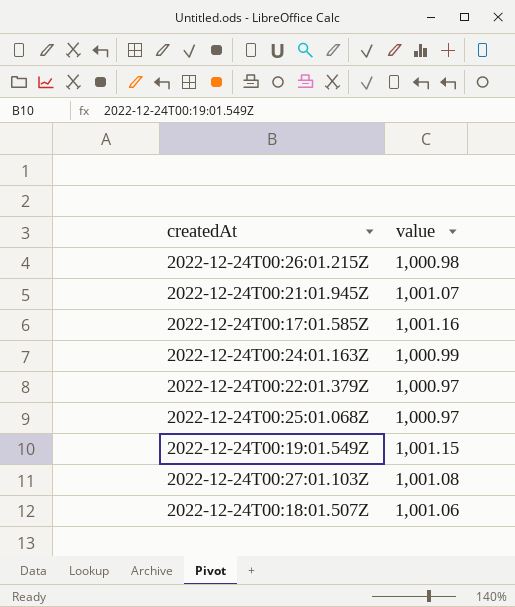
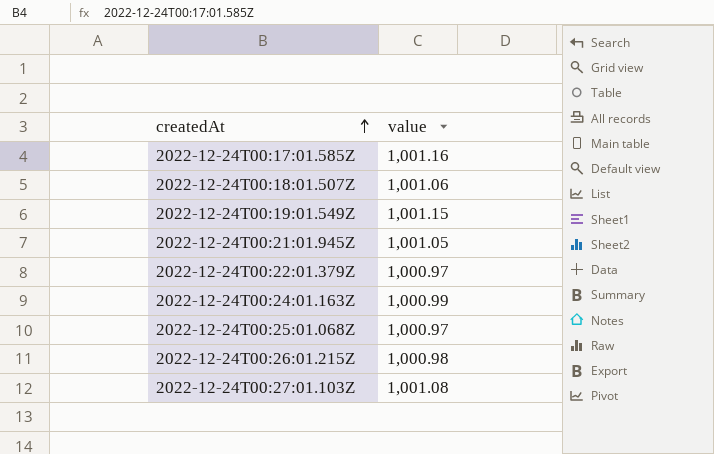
row order: none -> createdAt ascending
2022-12-24T00:21:01.945Z | value: 1,001.07 -> 1,001.05

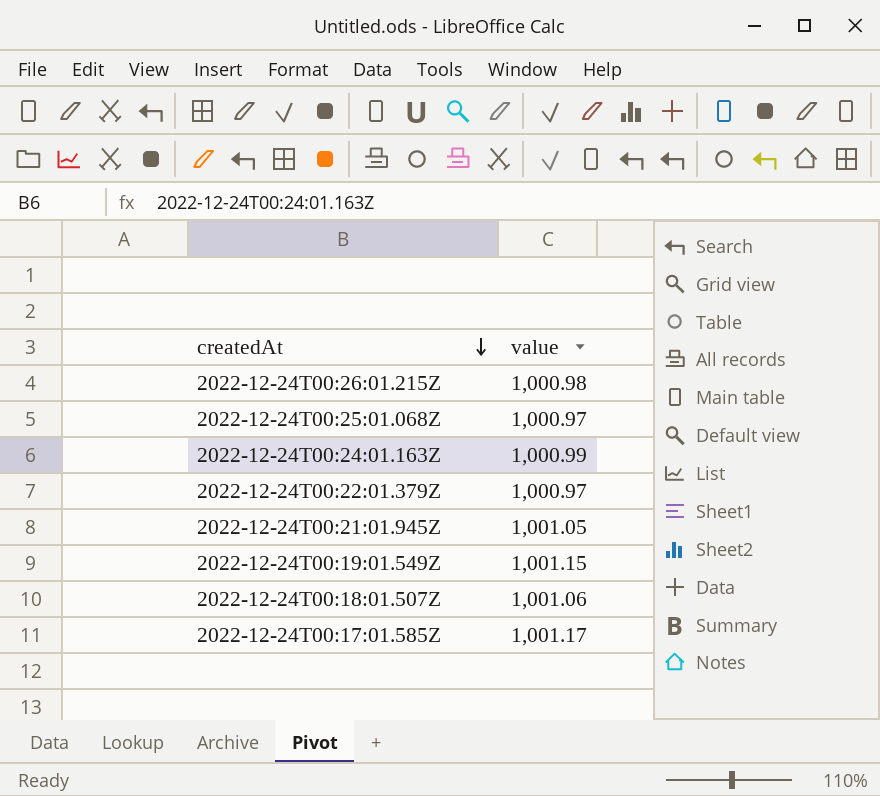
row order: createdAt ascending -> createdAt descending
row 2022-12-24T00:27:01.103Z: 1,001.08 -> none
2022-12-24T00:17:01.585Z | value: 1,001.16 -> 1,001.17

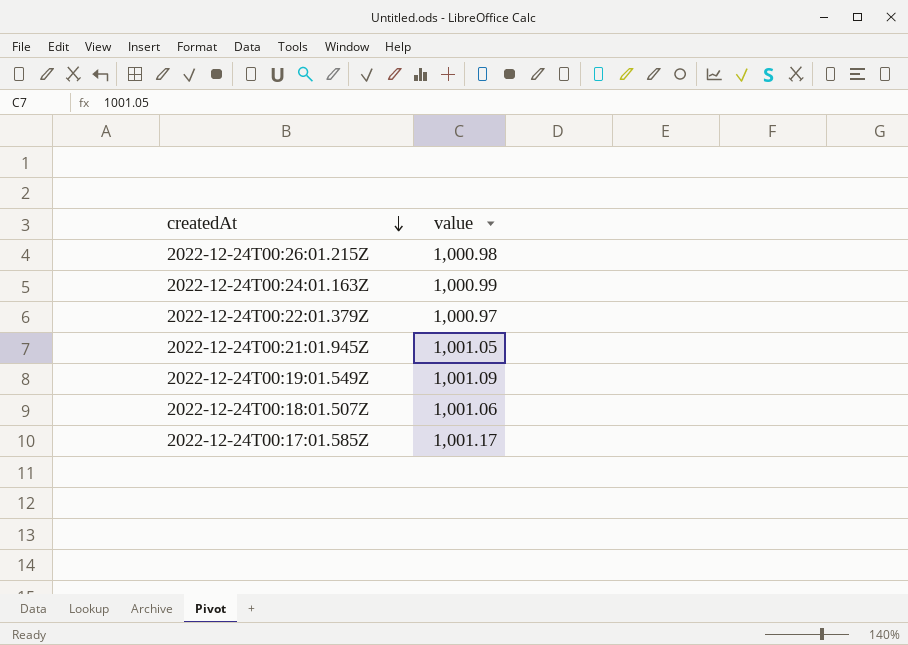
row 2022-12-24T00:25:01.068Z: 1,000.97 -> none
2022-12-24T00:19:01.549Z | value: 1,001.15 -> 1,001.09

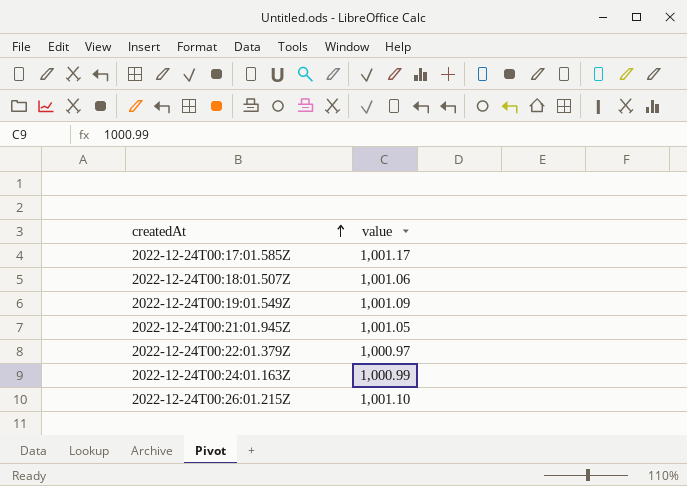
row order: createdAt descending -> createdAt ascending
2022-12-24T00:26:01.215Z | value: 1,000.98 -> 1,001.10

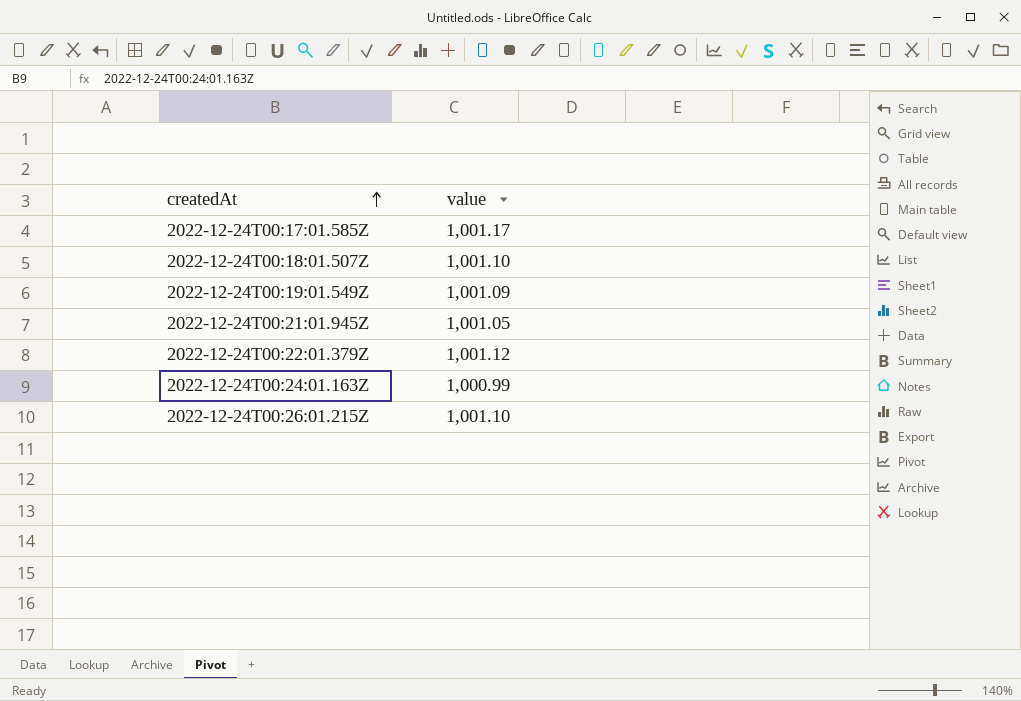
2022-12-24T00:18:01.507Z | value: 1,001.06 -> 1,001.10
2022-12-24T00:22:01.379Z | value: 1,000.97 -> 1,001.12

